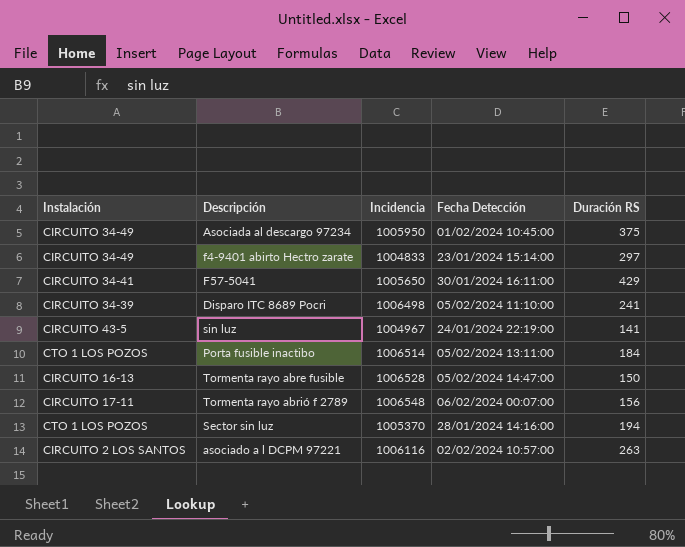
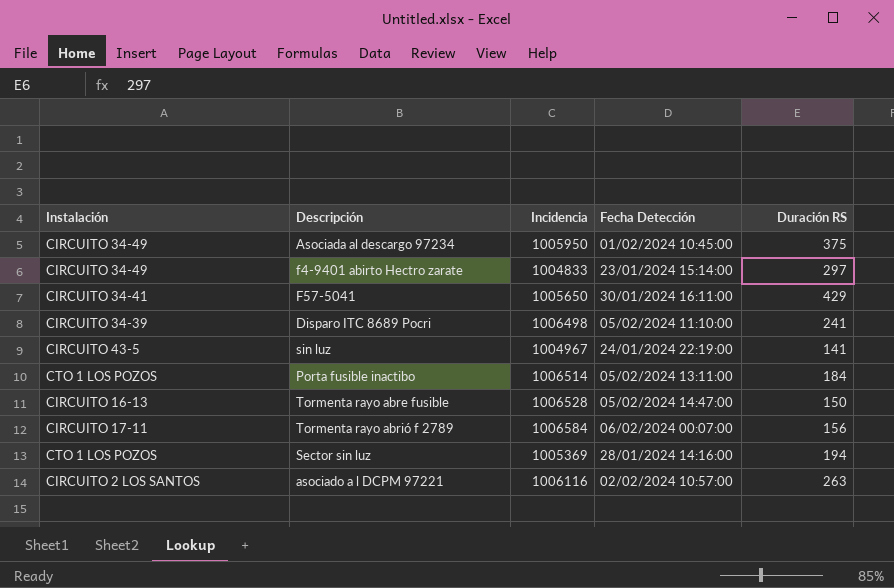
Tormenta rayo abrió f 2789 | Incidencia: 1006548 -> 1006584
Sector sin luz | Incidencia: 1005370 -> 1005369

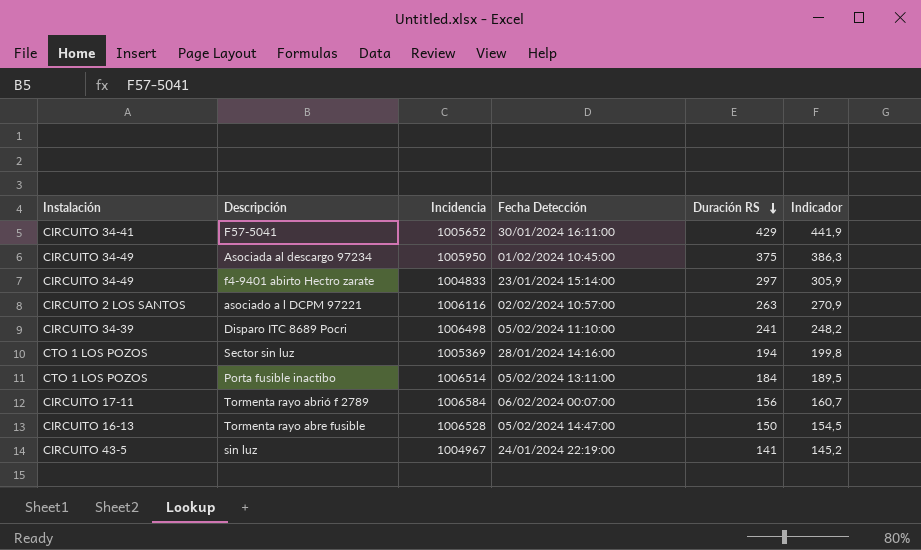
row order: none -> Duración RS descending
column Indicador | formula: none -> [Duración RS] * 1,03
F57-5041 | Incidencia: 1005650 -> 1005652

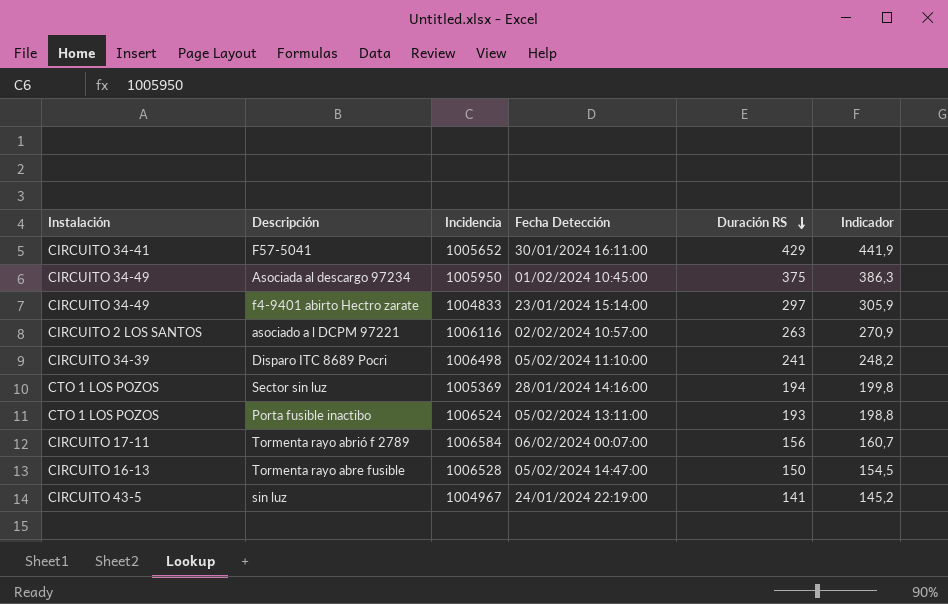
Porta fusible inactibo | Incidencia: 1006514 -> 1006524
Porta fusible inactibo | Duración RS: 184 -> 193
Porta fusible inactibo | Indicador: 189,5 -> 198,8

